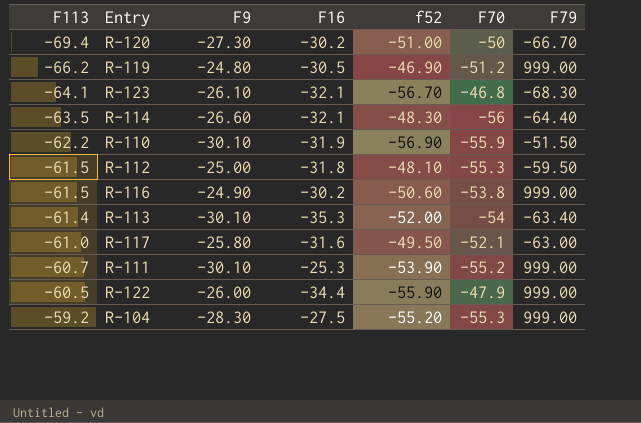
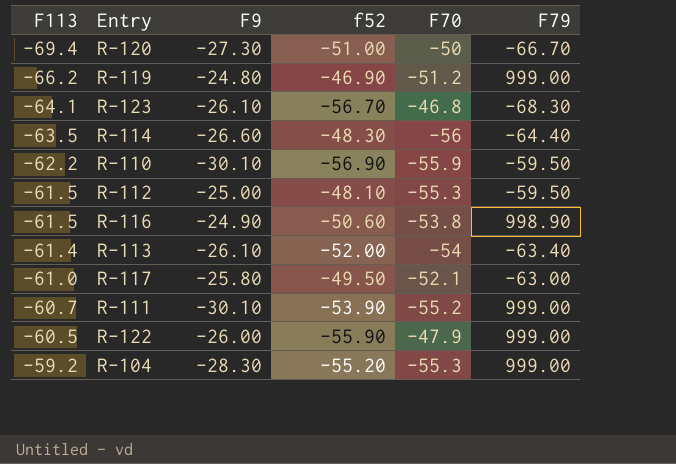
column F16 | position: 4 -> none
R-110 | F79: -51.50 -> -59.50
R-116 | F79: 999.00 -> 998.90
R-113 | F9: -30.10 -> -26.10

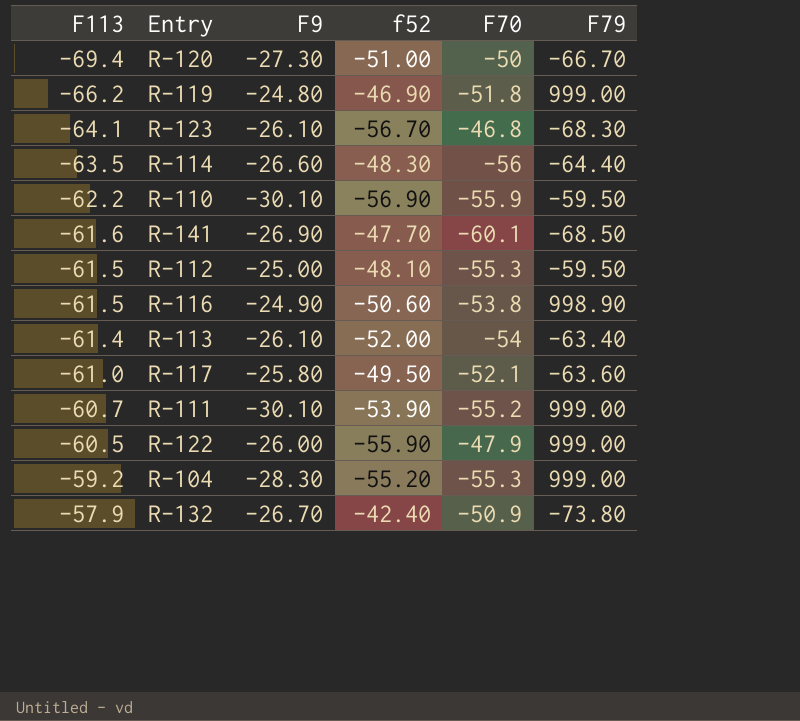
R-119 | F70: -51.2 -> -51.8
row R-141: none -> -61.6 | -26.90 | -47.70 | -60.1 | -68.50
R-117 | F79: -63.00 -> -63.60
row R-132: none -> -57.9 | -26.70 | -42.40 | -50.9 | -73.80

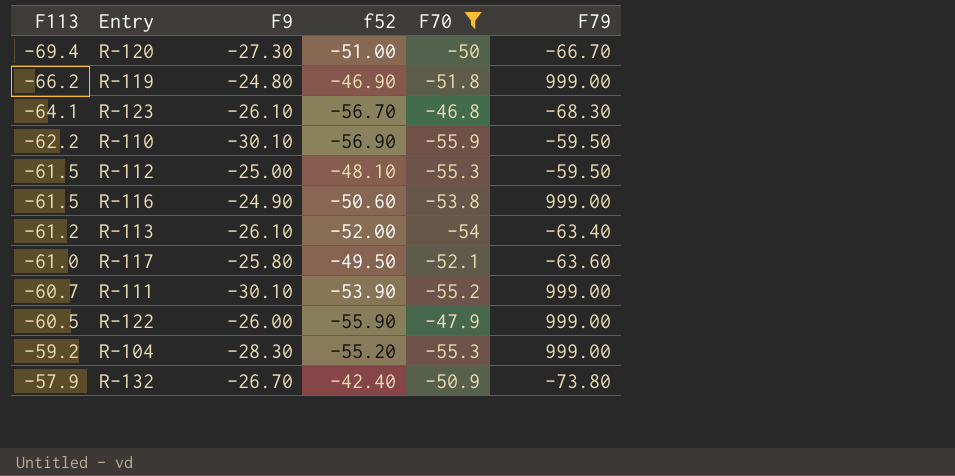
filter: none -> F70 >= -55.9
R-116 | F79: 998.90 -> 999.00
R-113 | F113: -61.4 -> -61.2

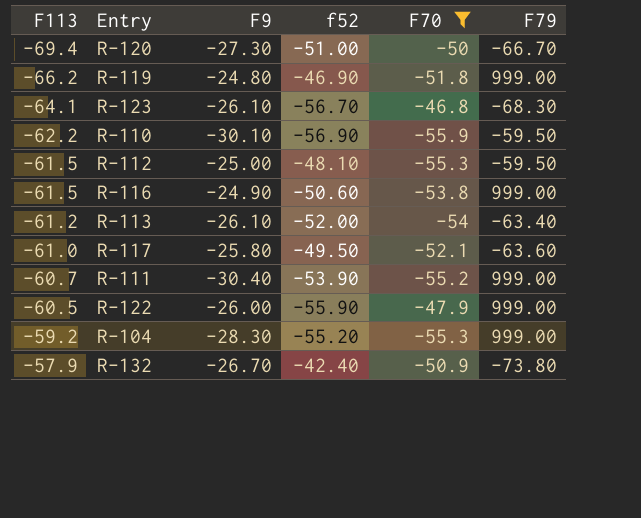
R-111 | F9: -30.10 -> -30.40

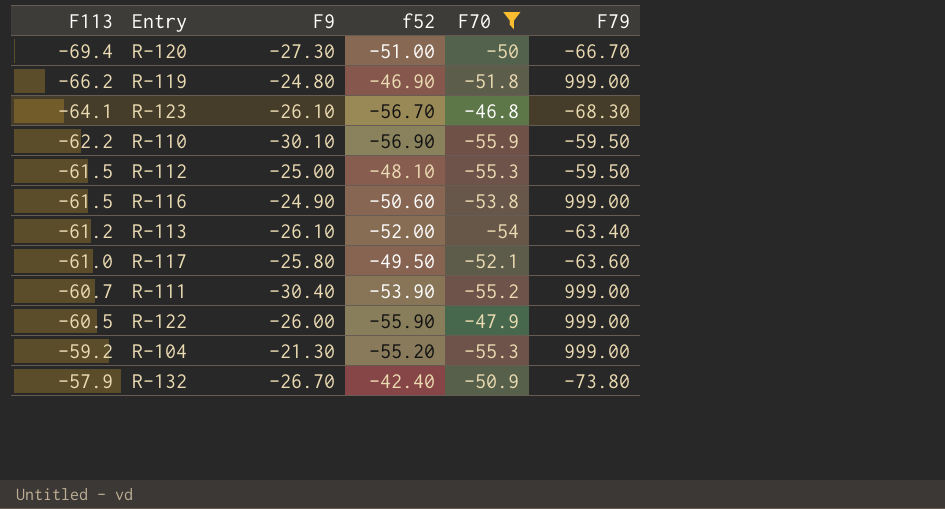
R-104 | F9: -28.30 -> -21.30

